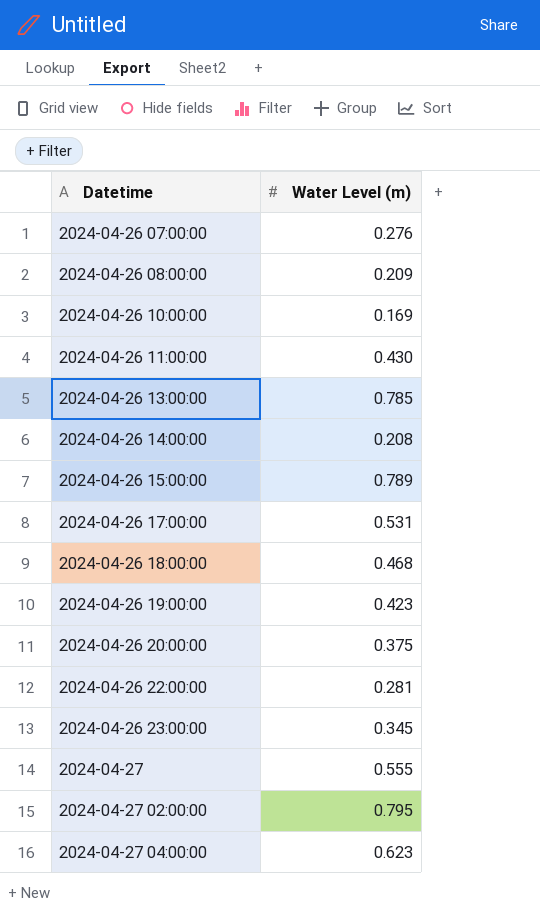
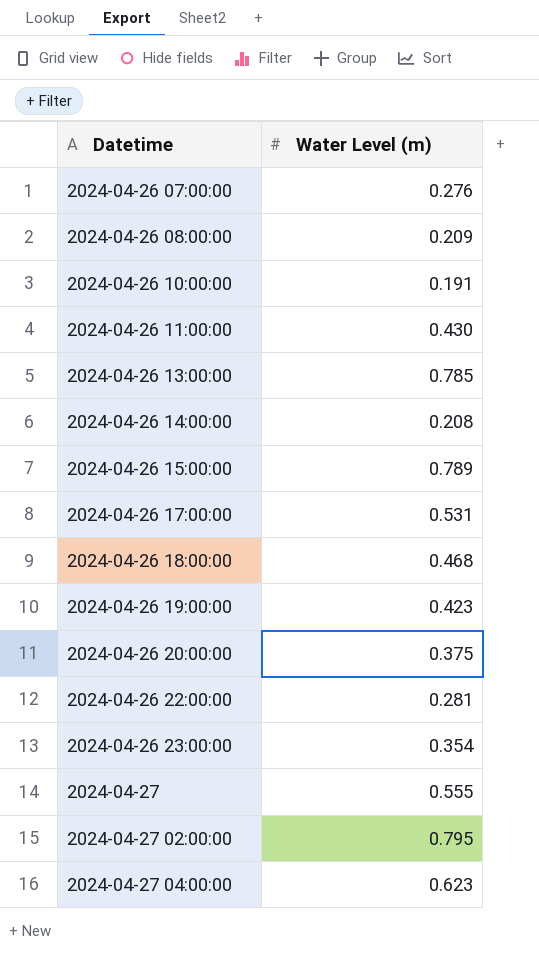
2024-04-26 10:00:00 | Water Level (m): 0.169 -> 0.191
2024-04-26 23:00:00 | Water Level (m): 0.345 -> 0.354

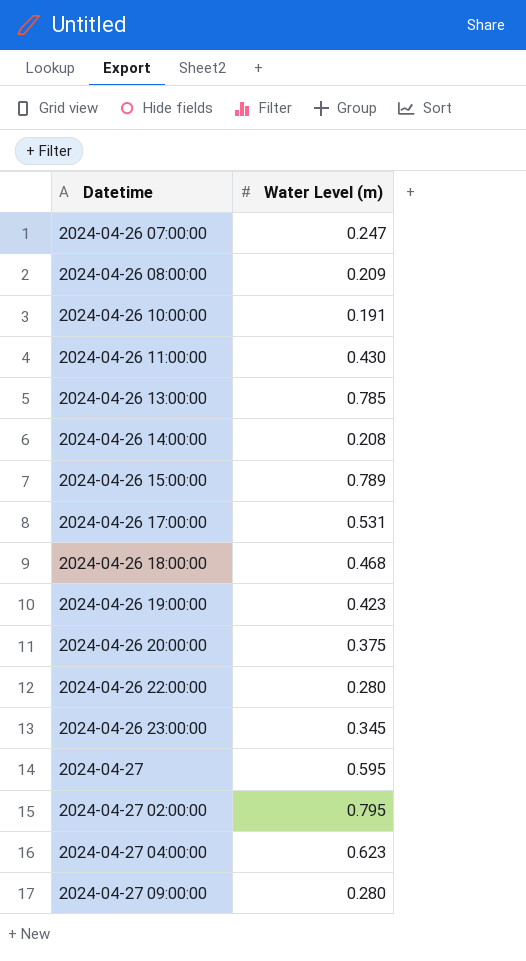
2024-04-26 07:00:00 | Water Level (m): 0.276 -> 0.247
2024-04-26 22:00:00 | Water Level (m): 0.281 -> 0.280
2024-04-26 23:00:00 | Water Level (m): 0.354 -> 0.345
2024-04-27 | Water Level (m): 0.555 -> 0.595
row 2024-04-27 09:00:00: none -> 0.280

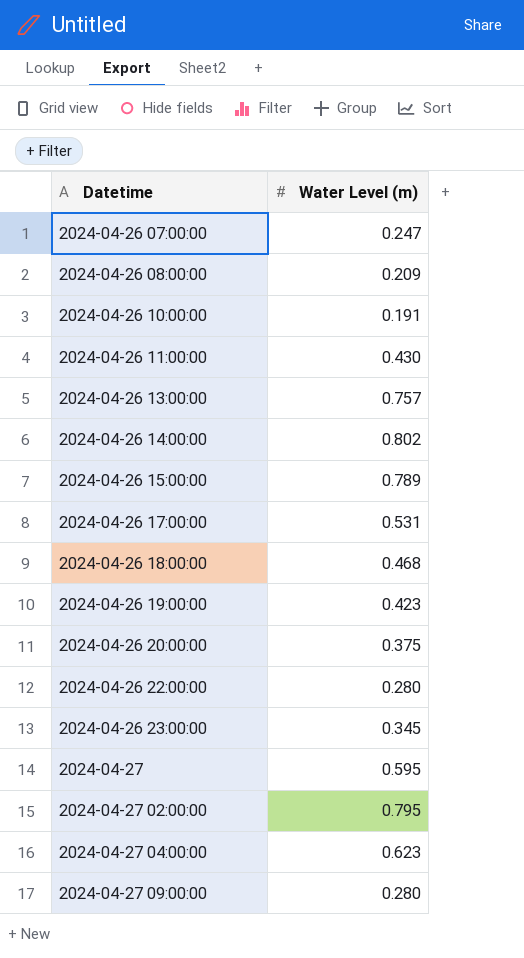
2024-04-26 13:00:00 | Water Level (m): 0.785 -> 0.757
2024-04-26 14:00:00 | Water Level (m): 0.208 -> 0.802

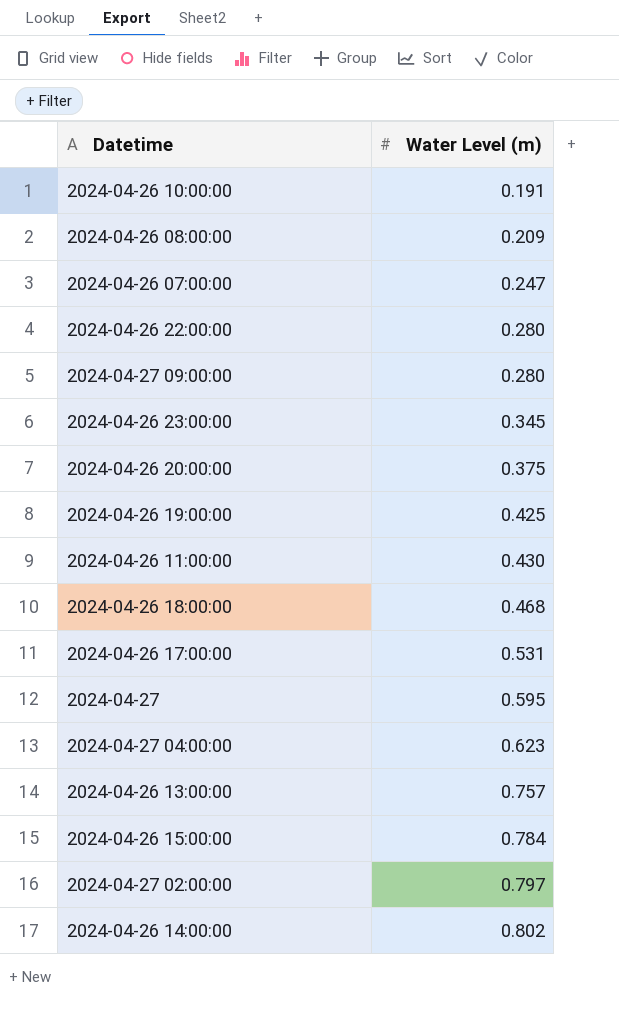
row order: Datetime ascending -> Water Level (m) ascending
2024-04-26 19:00:00 | Water Level (m): 0.423 -> 0.425
2024-04-26 15:00:00 | Water Level (m): 0.789 -> 0.784
2024-04-27 02:00:00 | Water Level (m): 0.795 -> 0.797

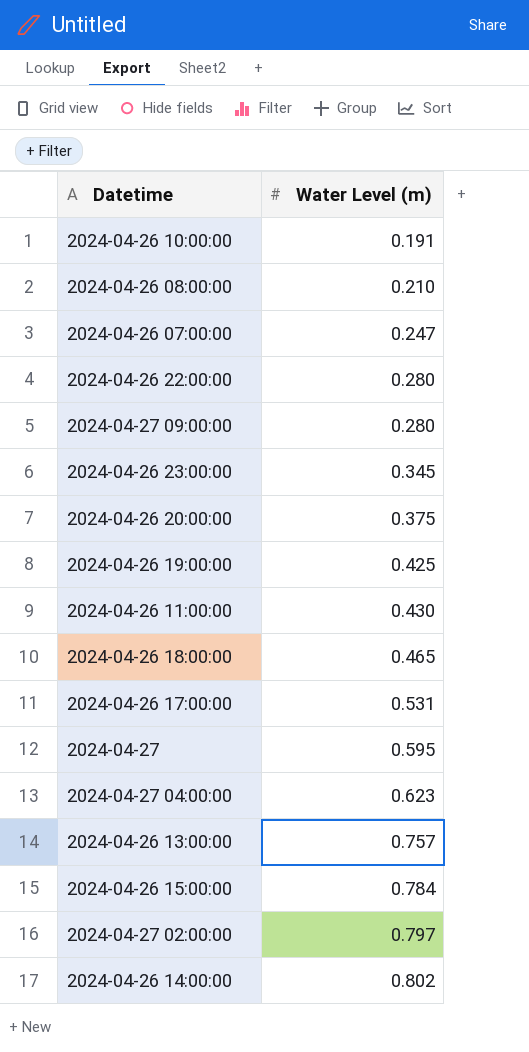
2024-04-26 08:00:00 | Water Level (m): 0.209 -> 0.210
2024-04-26 18:00:00 | Water Level (m): 0.468 -> 0.465

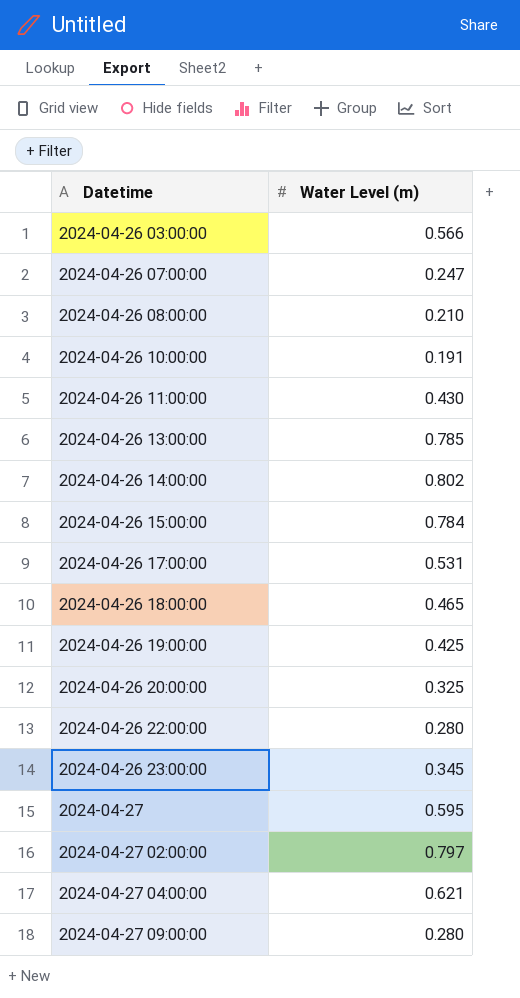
row order: Water Level (m) ascending -> Datetime ascending
row 2024-04-26 03:00:00: none -> 0.566
2024-04-26 13:00:00 | Water Level (m): 0.757 -> 0.785
2024-04-26 20:00:00 | Water Level (m): 0.375 -> 0.325
2024-04-27 04:00:00 | Water Level (m): 0.623 -> 0.621

